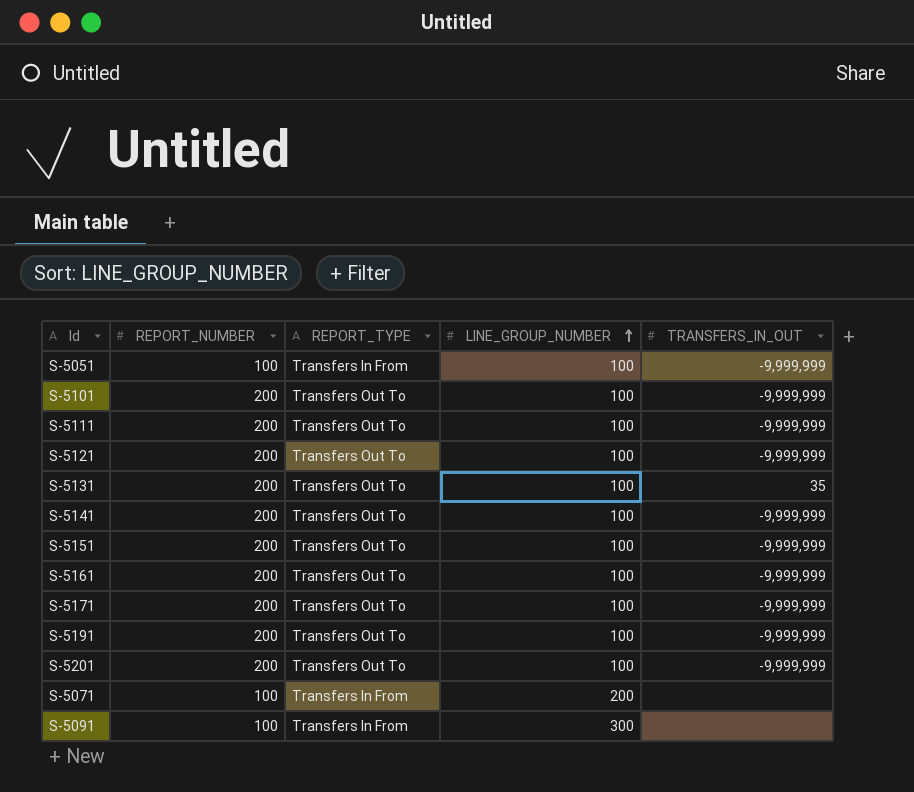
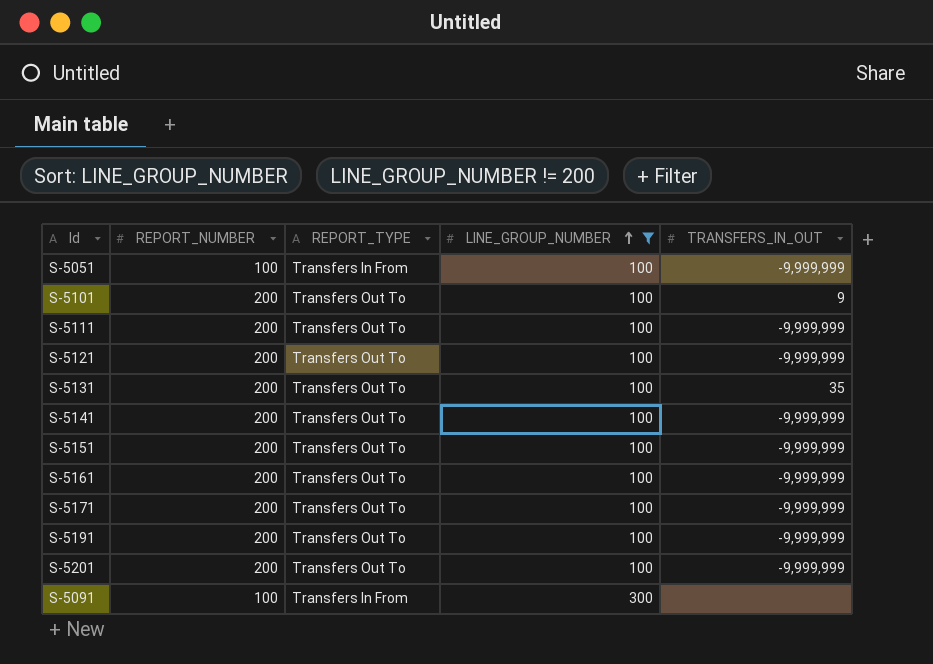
filter: none -> LINE_GROUP_NUMBER != 200
S-5101 | TRANSFERS_IN_OUT: -9,999,999 -> 9

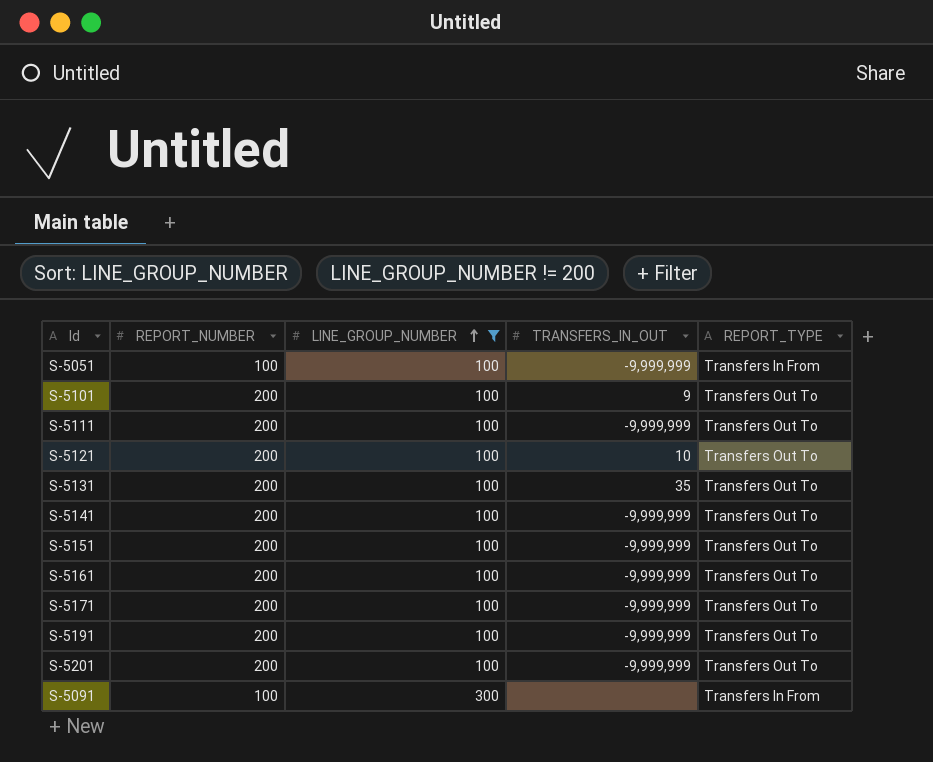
column REPORT_TYPE | position: 3 -> 5
S-5121 | TRANSFERS_IN_OUT: -9,999,999 -> 10

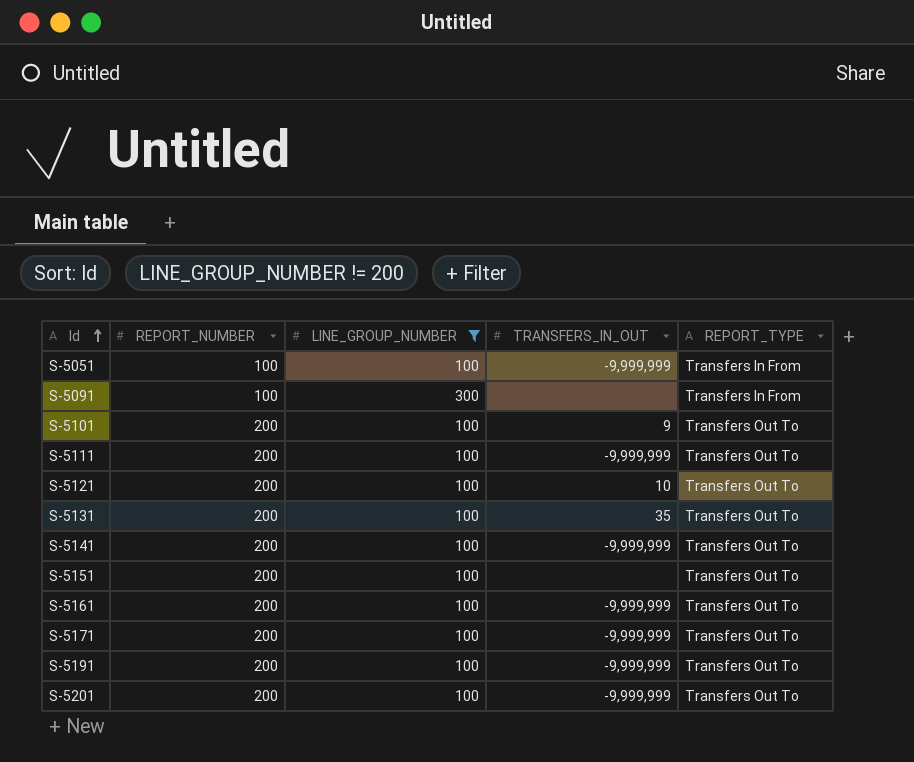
row order: LINE_GROUP_NUMBER ascending -> Id ascending
S-5151 | TRANSFERS_IN_OUT: -9,999,999 -> none

